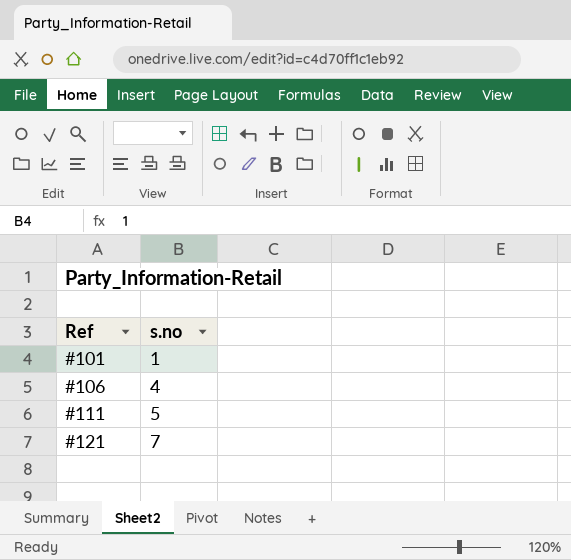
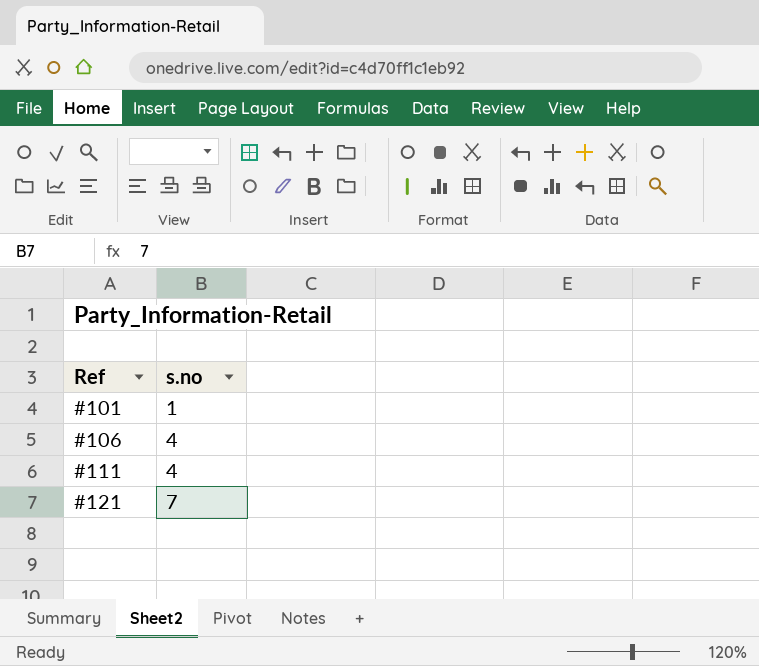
#111 | s.no: 5 -> 4

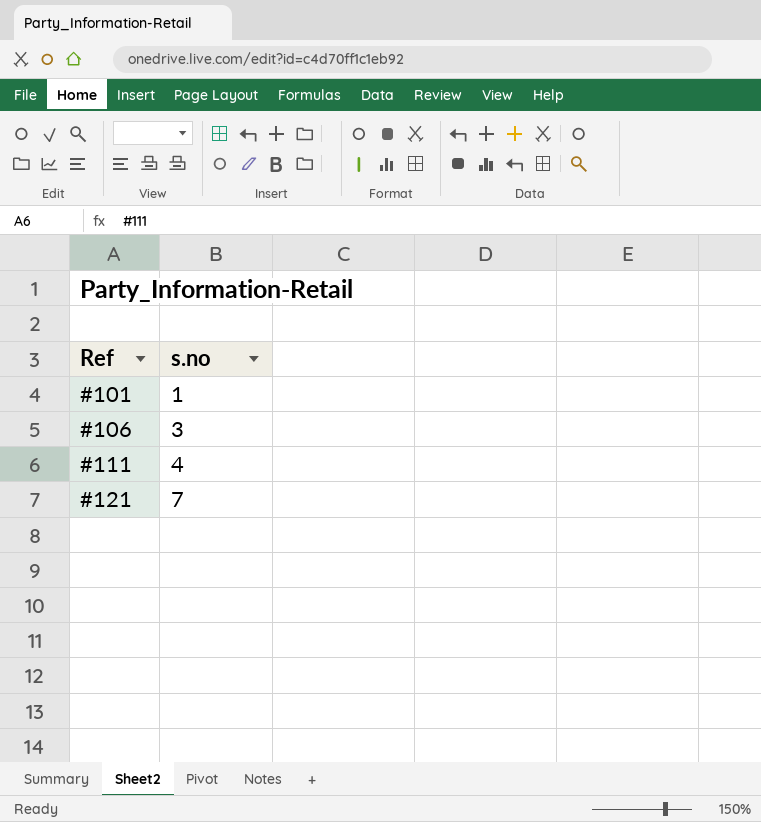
#106 | s.no: 4 -> 3

